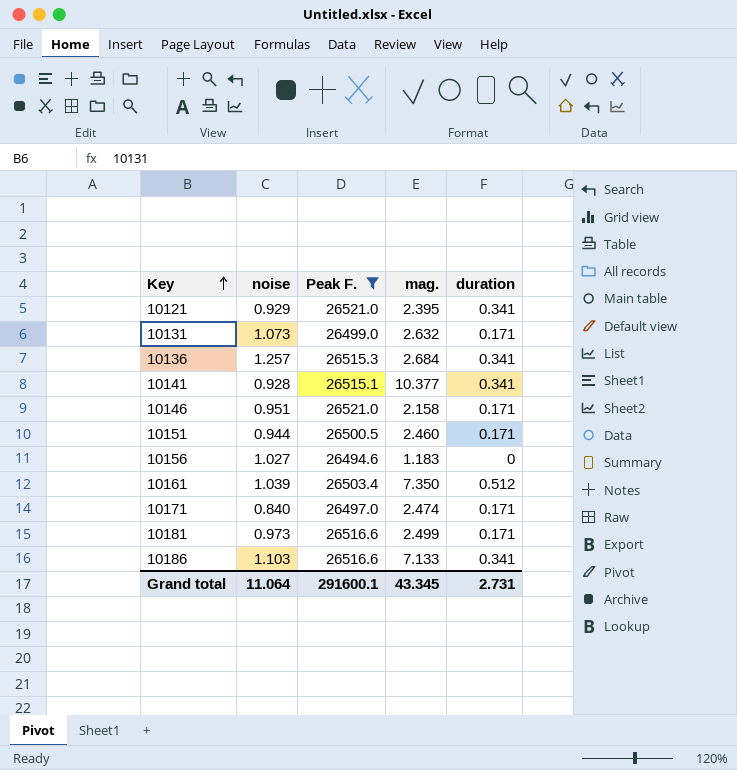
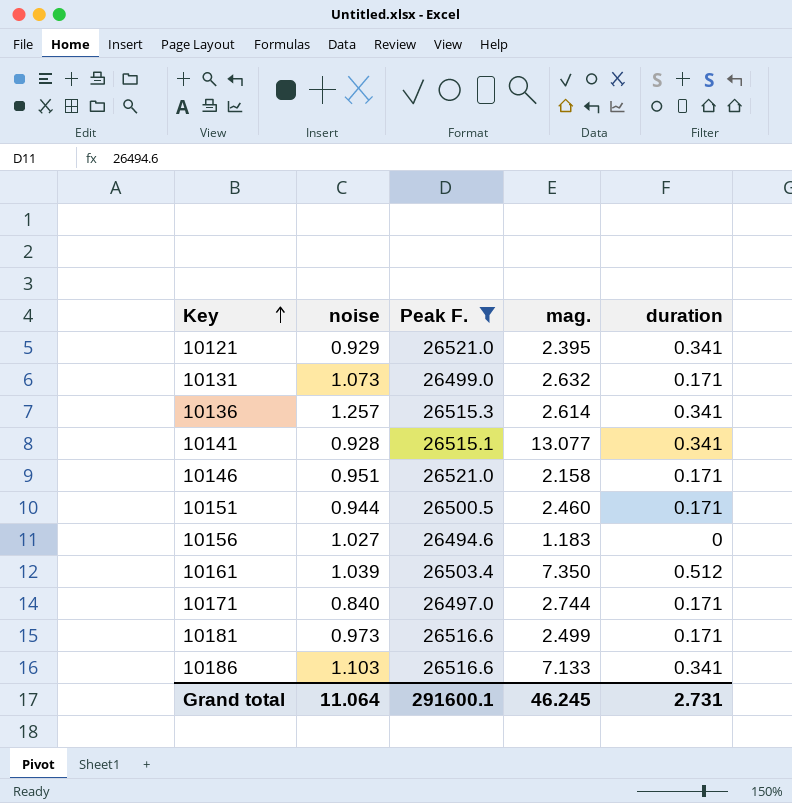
10136 | mag.: 2.684 -> 2.614
10141 | mag.: 10.377 -> 13.077
10171 | mag.: 2.474 -> 2.744
Grand total | mag.: 43.345 -> 46.245

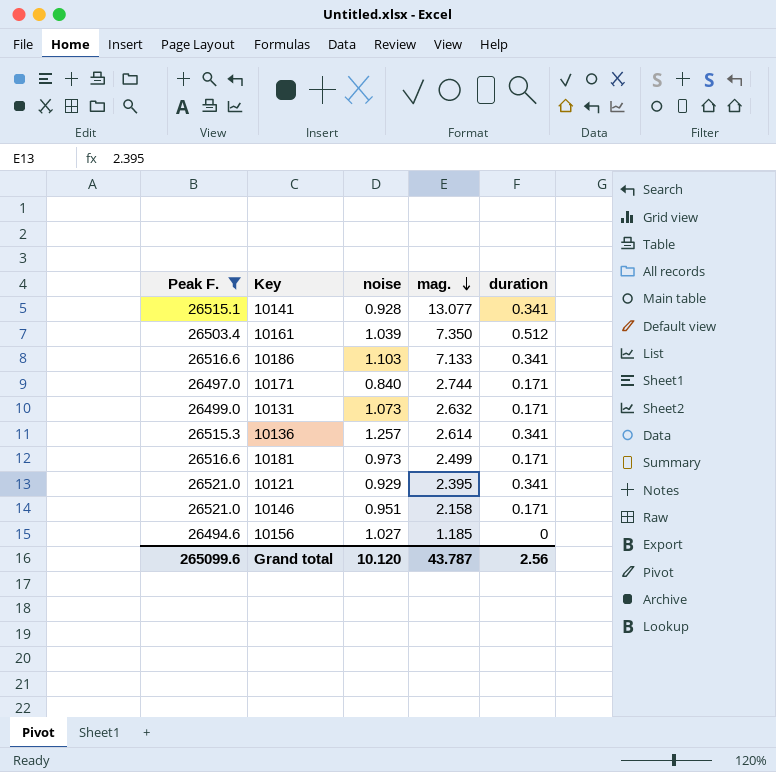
row order: Key ascending -> mag. descending
column Peak F. | position: 3 -> 1
row 10151: 0.944 | 26500.5 | 2.460 | 0.171 -> none
10156 | mag.: 1.183 -> 1.185
Grand total | Peak F.: 291600.1 -> 265099.6
Grand total | noise: 11.064 -> 10.120
Grand total | mag.: 46.245 -> 43.787
Grand total | duration: 2.731 -> 2.56

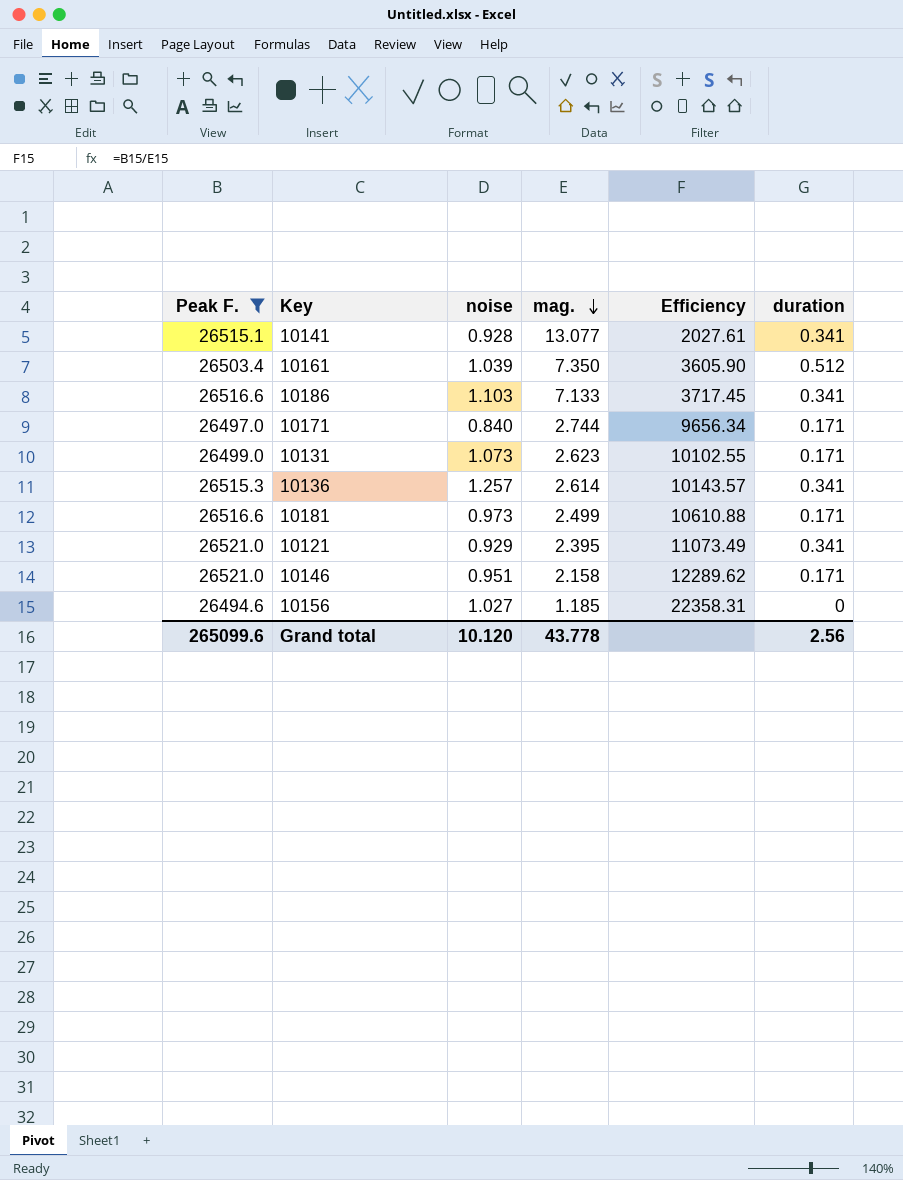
column Efficiency | formula: none -> [Peak F.] / [mag.]
10131 | mag.: 2.632 -> 2.623
Grand total | mag.: 43.787 -> 43.778

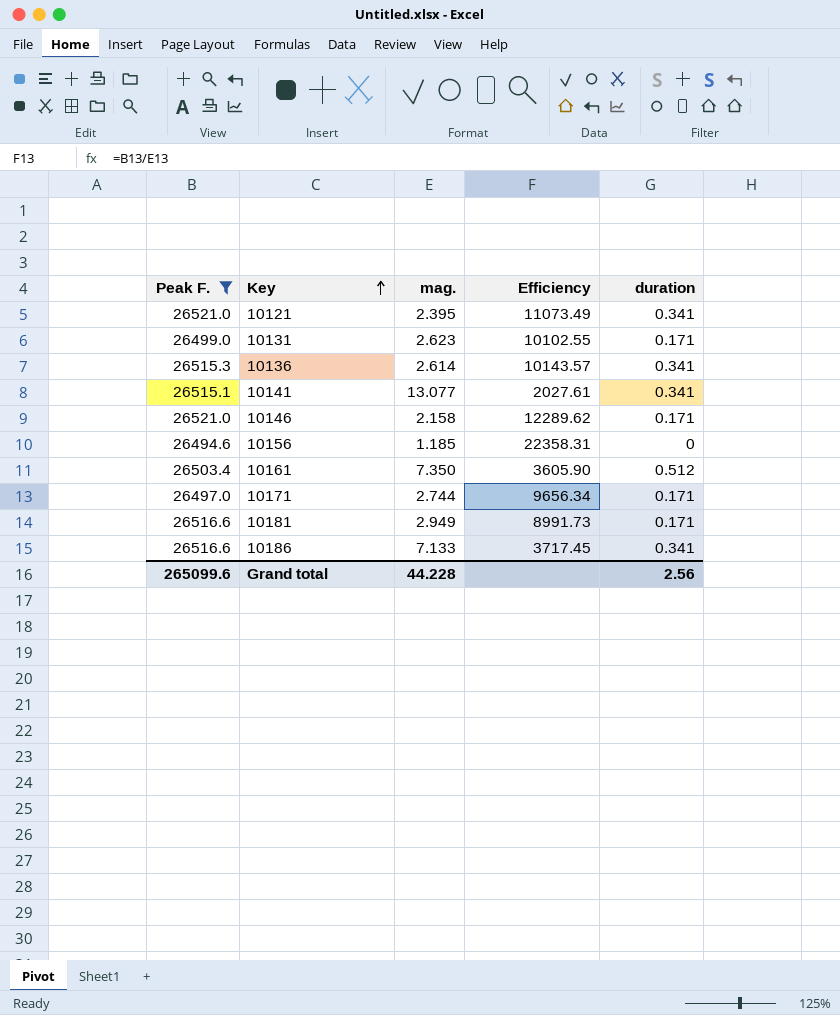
row order: mag. descending -> Key ascending
column noise | position: 3 -> none
10181 | mag.: 2.499 -> 2.949
10181 | Efficiency: 10610.88 -> 8991.73
Grand total | mag.: 43.778 -> 44.228

